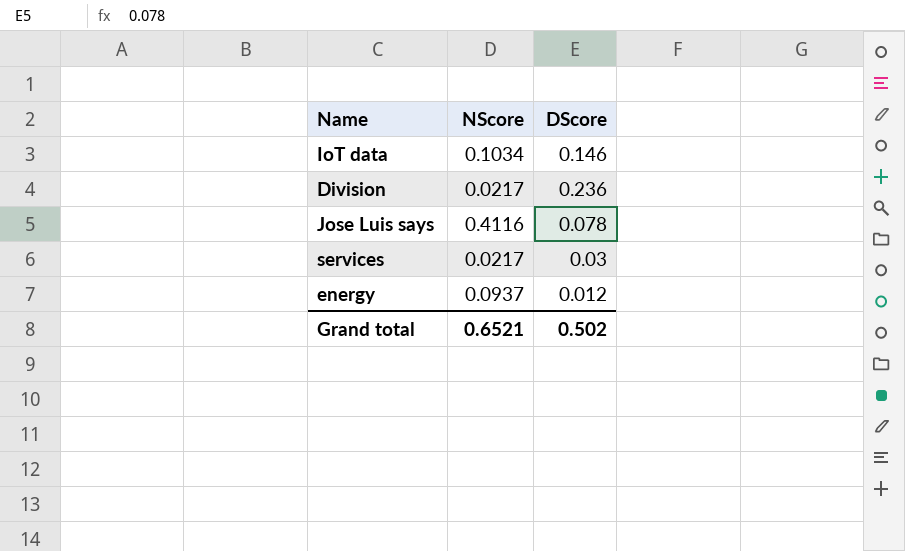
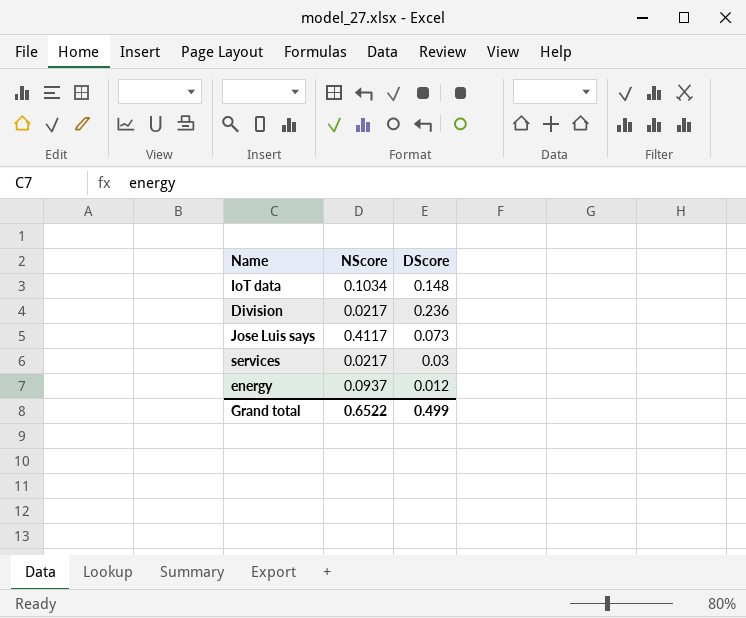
IoT data | DScore: 0.146 -> 0.148
Jose Luis says | NScore: 0.4116 -> 0.4117
Jose Luis says | DScore: 0.078 -> 0.073
Grand total | NScore: 0.6521 -> 0.6522
Grand total | DScore: 0.502 -> 0.499

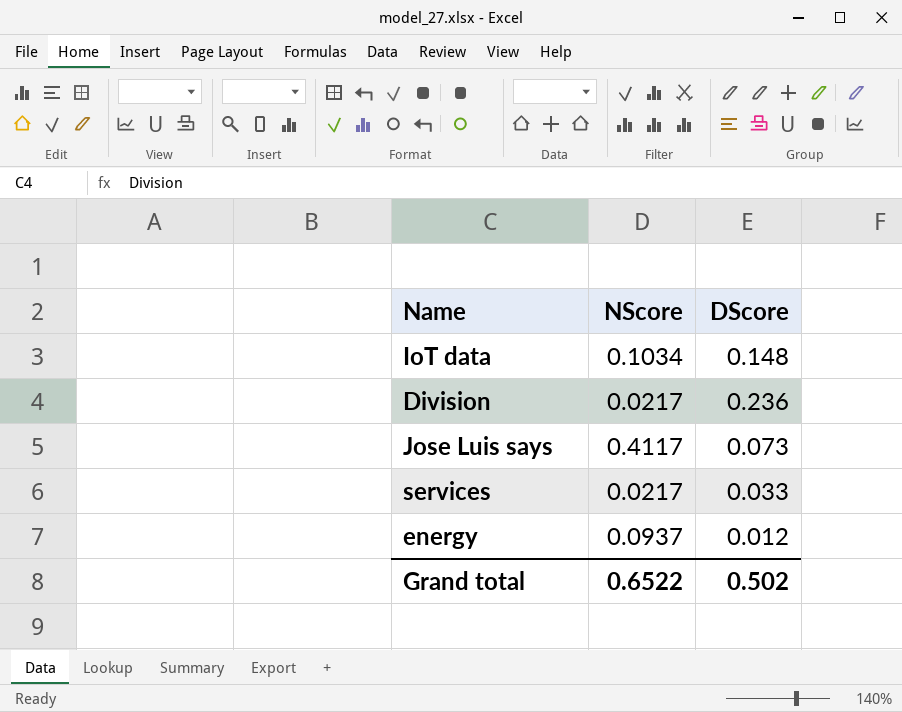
services | DScore: 0.03 -> 0.033
Grand total | DScore: 0.499 -> 0.502

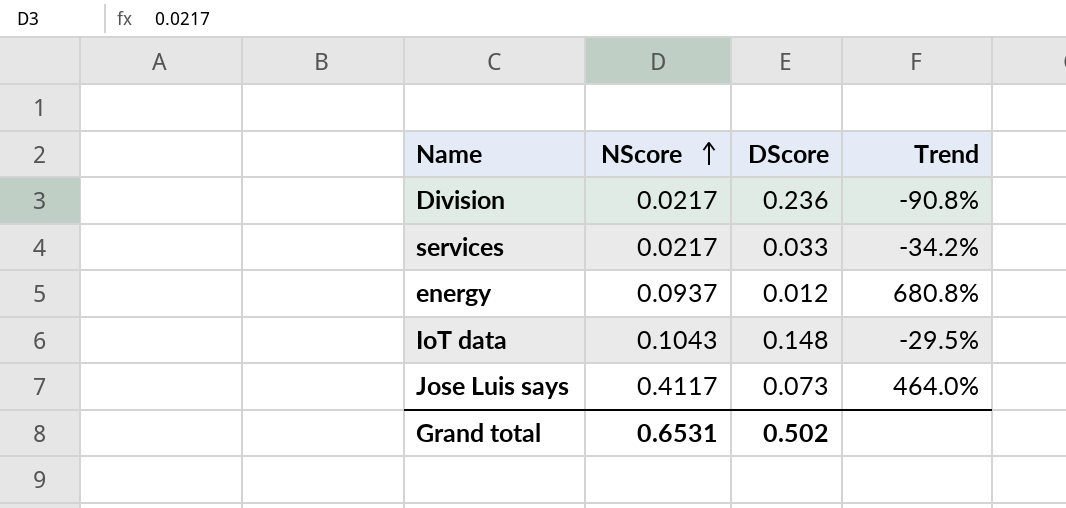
row order: none -> NScore ascending
column Trend | formula: none -> ([NScore] - [DScore]) / [DScore]
IoT data | NScore: 0.1034 -> 0.1043
Grand total | NScore: 0.6522 -> 0.6531

